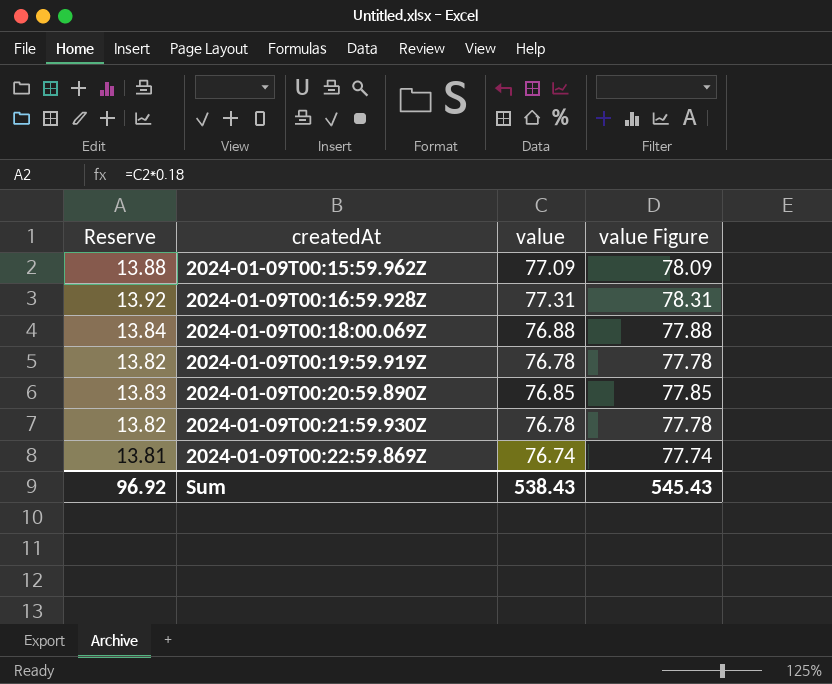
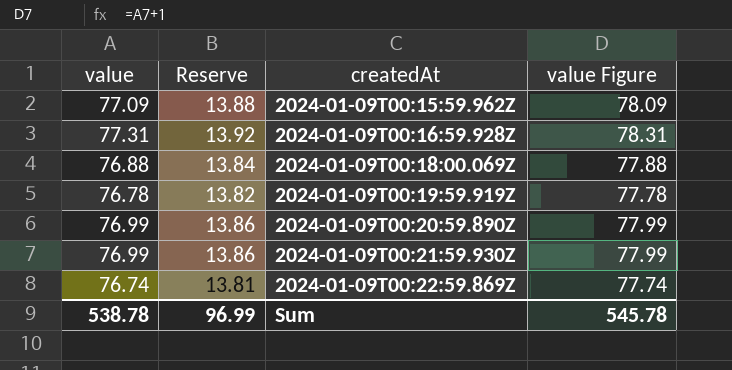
column value | position: 3 -> 1
2024-01-09T00:20:59.890Z | value: 76.85 -> 76.99
2024-01-09T00:20:59.890Z | Reserve: 13.83 -> 13.86
2024-01-09T00:20:59.890Z | value Figure: 77.85 -> 77.99
2024-01-09T00:21:59.930Z | value: 76.78 -> 76.99
2024-01-09T00:21:59.930Z | Reserve: 13.82 -> 13.86
2024-01-09T00:21:59.930Z | value Figure: 77.78 -> 77.99
Sum | value: 538.43 -> 538.78
Sum | Reserve: 96.92 -> 96.99
Sum | value Figure: 545.43 -> 545.78

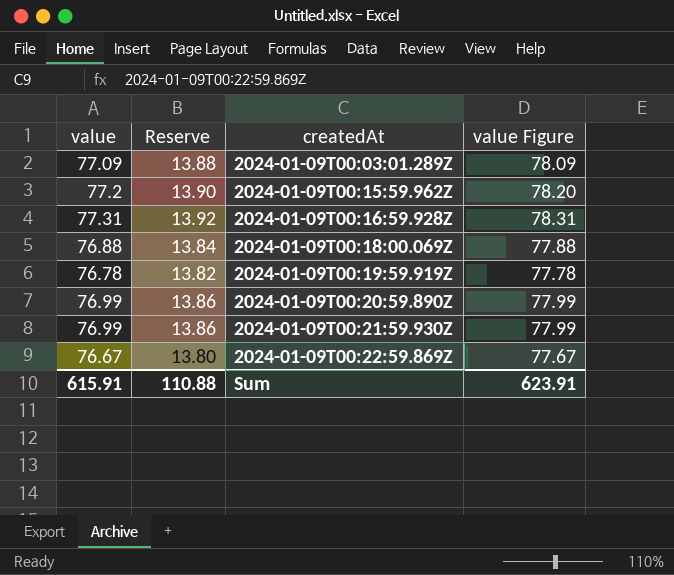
row 2024-01-09T00:03:01.289Z: none -> 77.09 | 13.88 | 78.09
2024-01-09T00:15:59.962Z | value: 77.09 -> 77.2
2024-01-09T00:15:59.962Z | Reserve: 13.88 -> 13.90
2024-01-09T00:15:59.962Z | value Figure: 78.09 -> 78.20
2024-01-09T00:22:59.869Z | value: 76.74 -> 76.67
2024-01-09T00:22:59.869Z | Reserve: 13.81 -> 13.80
2024-01-09T00:22:59.869Z | value Figure: 77.74 -> 77.67
Sum | value: 538.78 -> 615.91
Sum | Reserve: 96.99 -> 110.88
Sum | value Figure: 545.78 -> 623.91

